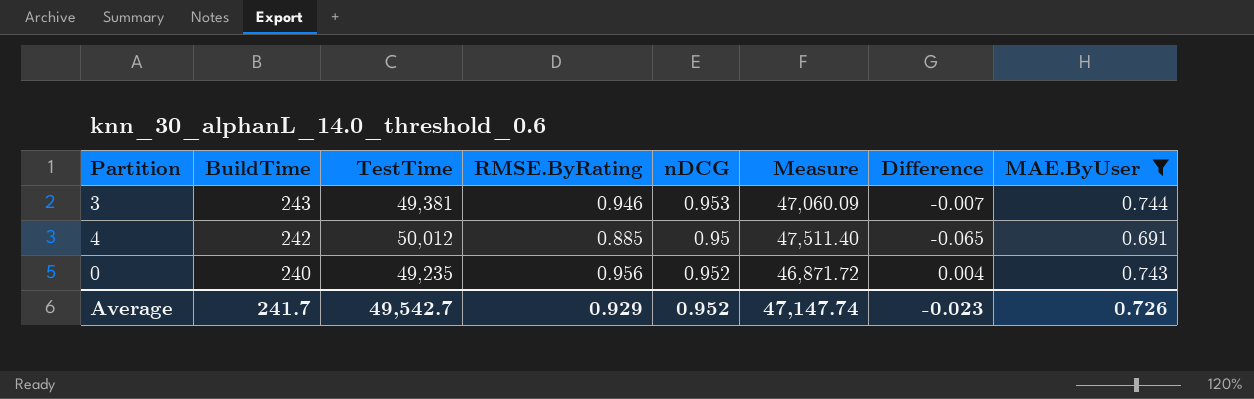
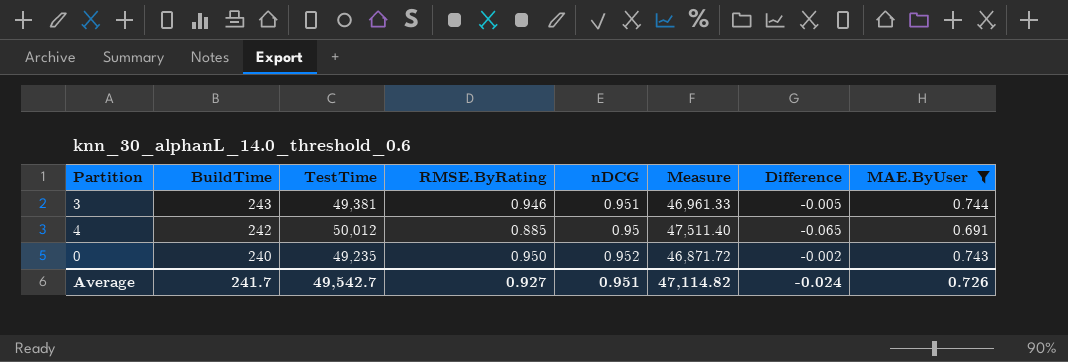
3 | nDCG: 0.953 -> 0.951
3 | Measure: 47,060.09 -> 46,961.33
3 | Difference: -0.007 -> -0.005
0 | RMSE.ByRating: 0.956 -> 0.950
0 | Difference: 0.004 -> -0.002
Average | RMSE.ByRating: 0.929 -> 0.927
Average | nDCG: 0.952 -> 0.951
Average | Measure: 47,147.74 -> 47,114.82
Average | Difference: -0.023 -> -0.024

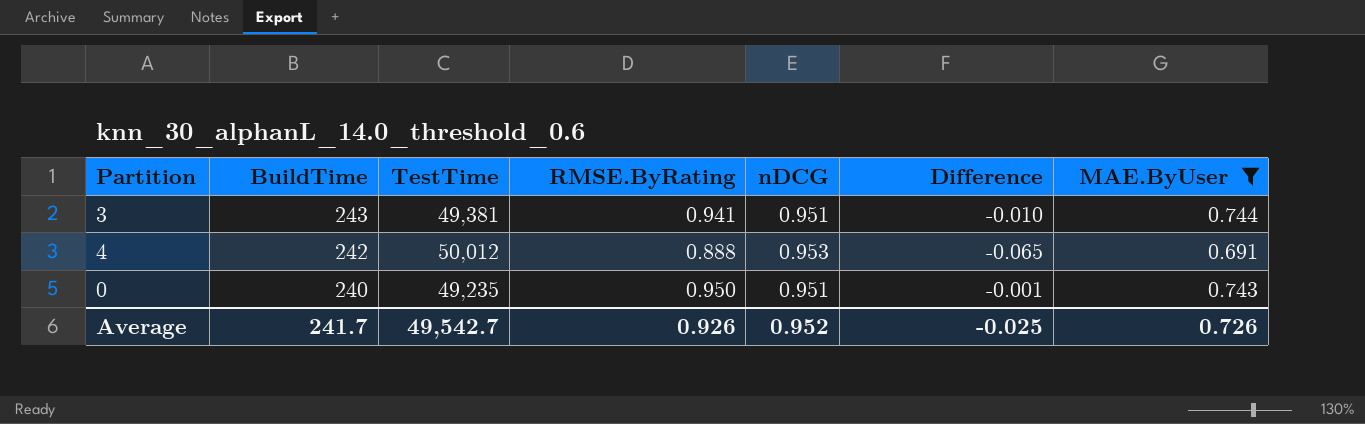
column Measure | formula: [TestTime] * [nDCG] -> none
3 | RMSE.ByRating: 0.946 -> 0.941
3 | Difference: -0.005 -> -0.010
4 | RMSE.ByRating: 0.885 -> 0.888
4 | nDCG: 0.95 -> 0.953
0 | nDCG: 0.952 -> 0.951
0 | Difference: -0.002 -> -0.001
Average | RMSE.ByRating: 0.927 -> 0.926
Average | nDCG: 0.951 -> 0.952
Average | Difference: -0.024 -> -0.025

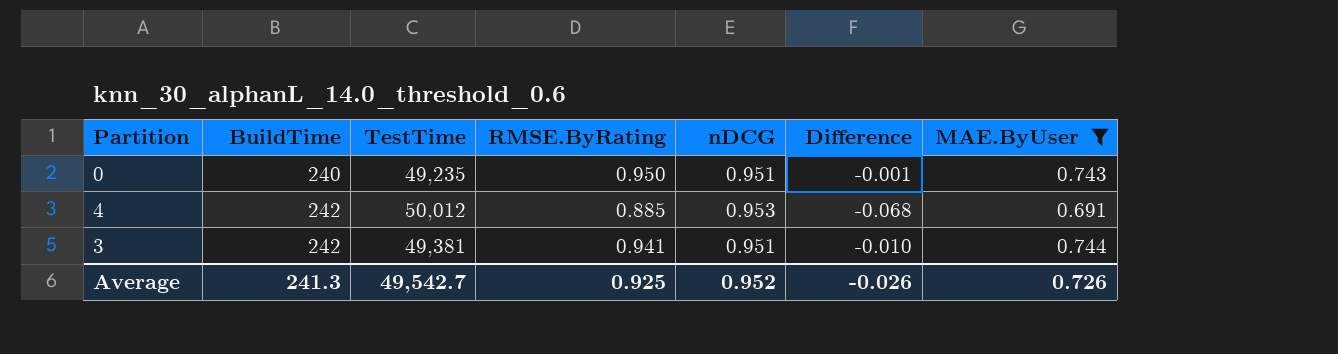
row order: BuildTime descending -> BuildTime ascending
4 | RMSE.ByRating: 0.888 -> 0.885
4 | Difference: -0.065 -> -0.068
3 | BuildTime: 243 -> 242
Average | BuildTime: 241.7 -> 241.3
Average | RMSE.ByRating: 0.926 -> 0.925
Average | Difference: -0.025 -> -0.026

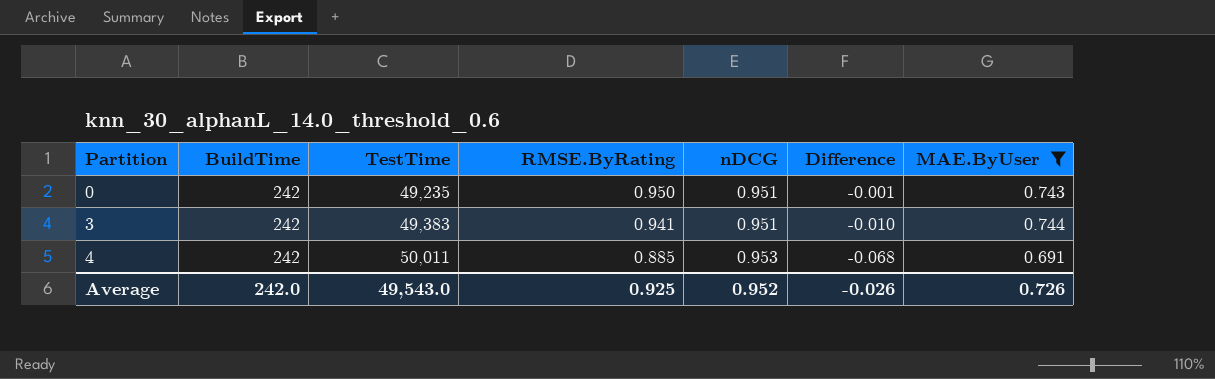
row order: BuildTime ascending -> Partition ascending
0 | BuildTime: 240 -> 242
3 | TestTime: 49,381 -> 49,383
4 | TestTime: 50,012 -> 50,011
Average | BuildTime: 241.3 -> 242.0
Average | TestTime: 49,542.7 -> 49,543.0

